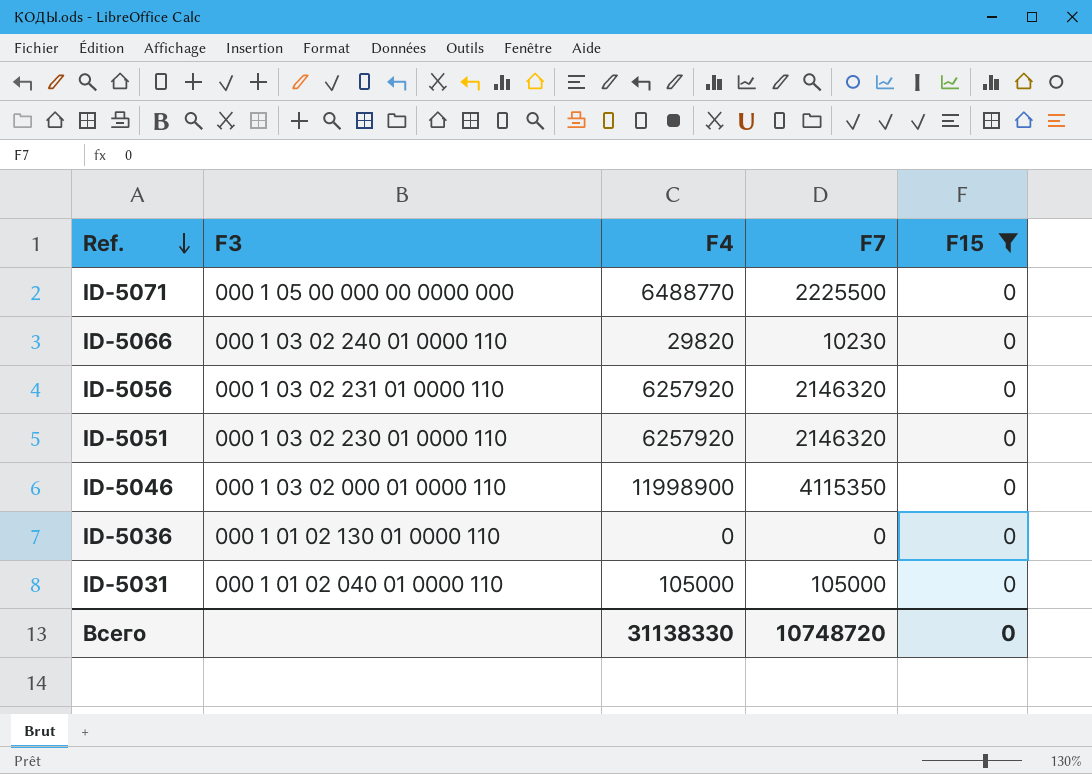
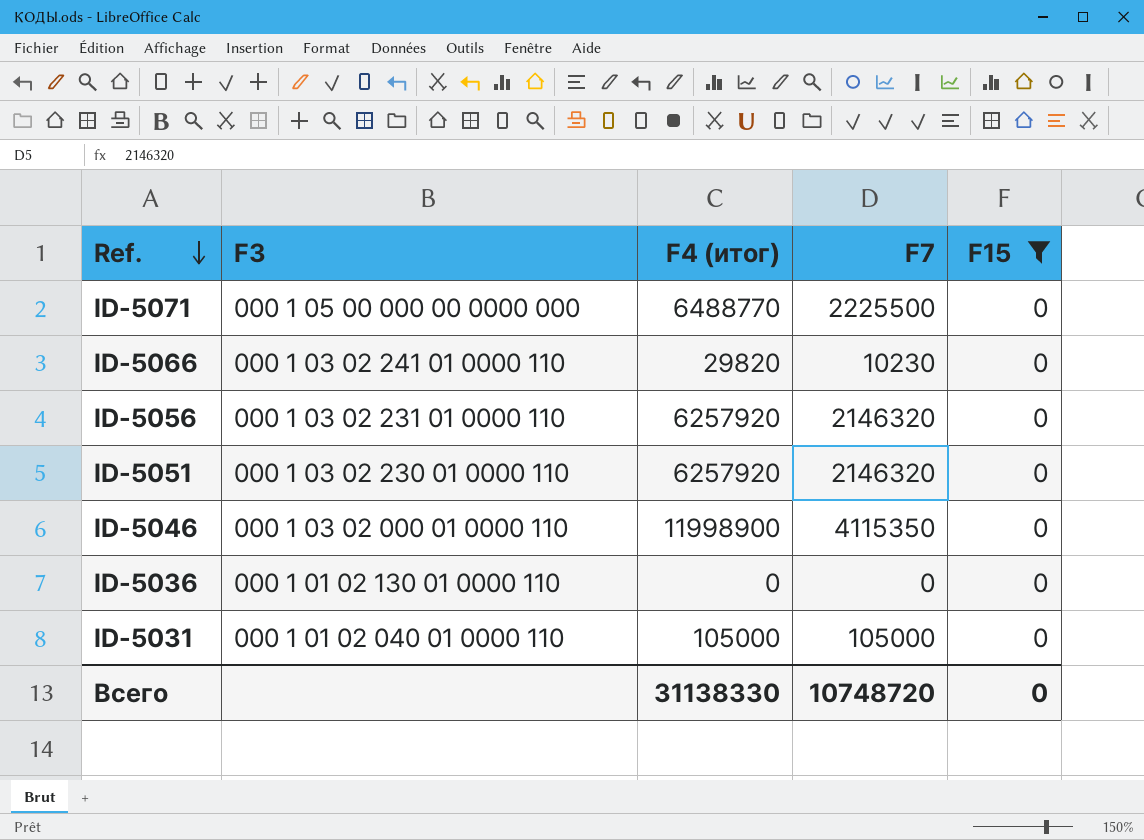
column name: F4 -> F4 (итог)
ID-5066 | F3: 000 1 03 02 240 01 0000 110 -> 000 1 03 02 241 01 0000 110

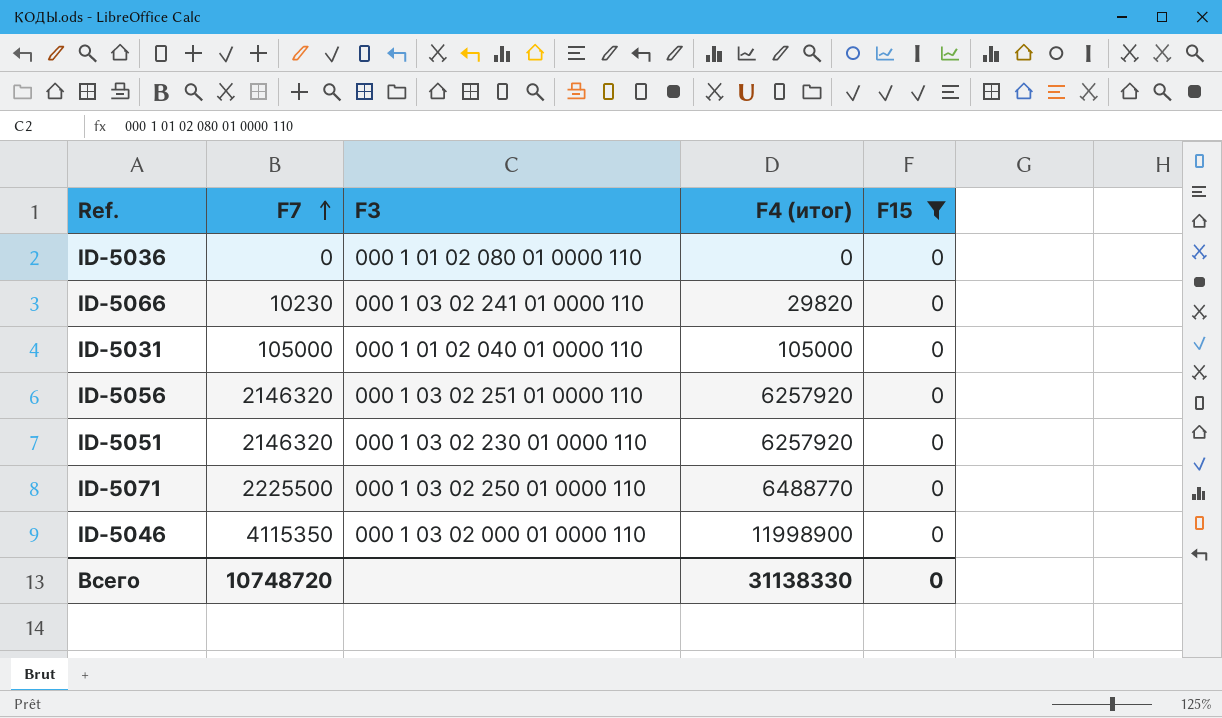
row order: Ref. descending -> F7 ascending
column F7 | position: 4 -> 2
ID-5036 | F3: 000 1 01 02 130 01 0000 110 -> 000 1 01 02 080 01 0000 110
ID-5056 | F3: 000 1 03 02 231 01 0000 110 -> 000 1 03 02 251 01 0000 110
ID-5071 | F3: 000 1 05 00 000 00 0000 000 -> 000 1 03 02 250 01 0000 110

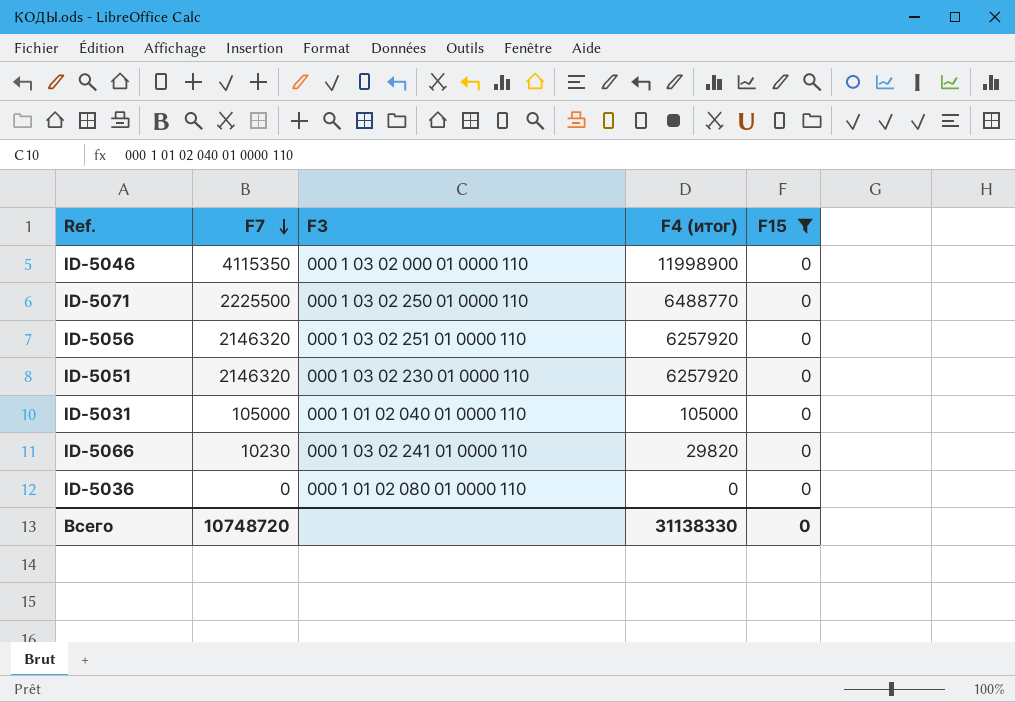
row order: F7 ascending -> F7 descending

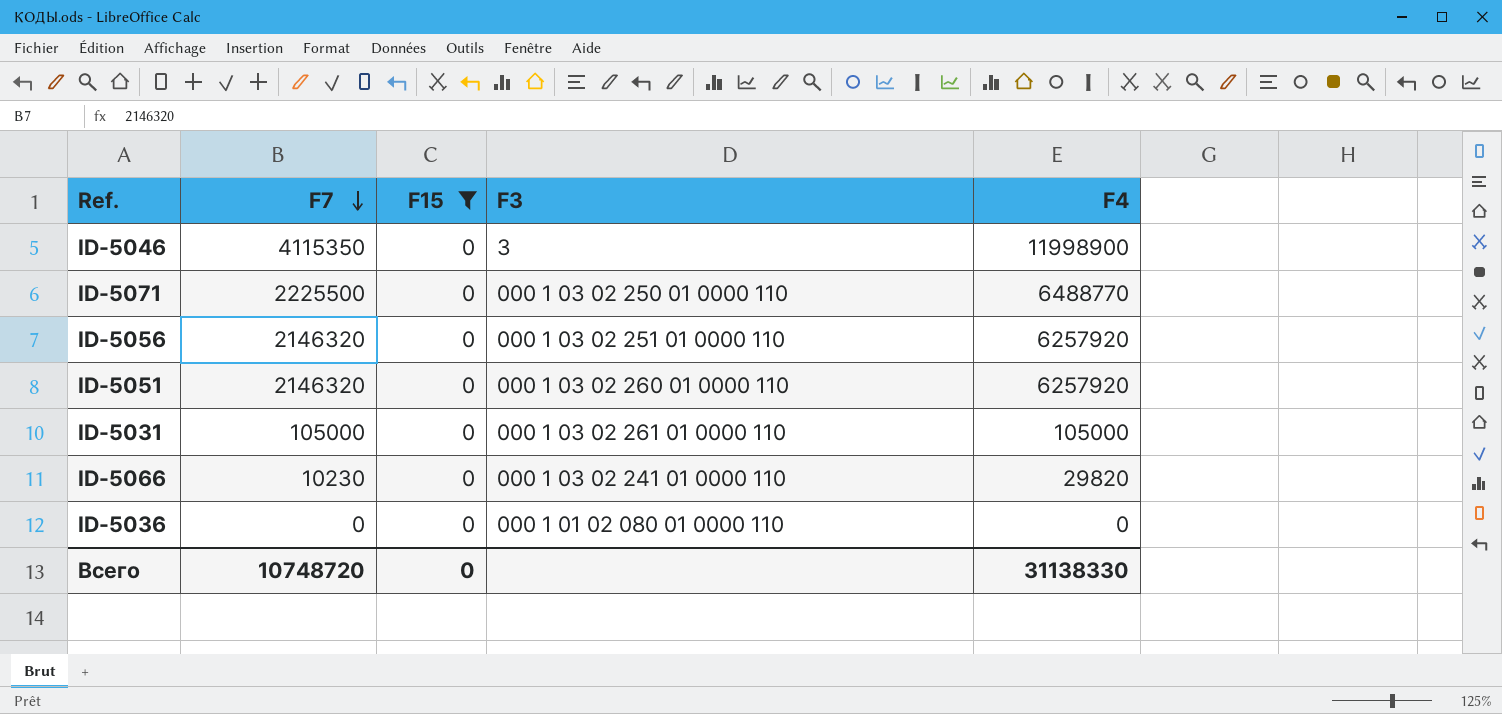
column F15 | position: 5 -> 3
column name: F4 (итог) -> F4
ID-5046 | F3: 000 1 03 02 000 01 0000 110 -> 3
ID-5051 | F3: 000 1 03 02 230 01 0000 110 -> 000 1 03 02 260 01 0000 110
ID-5031 | F3: 000 1 01 02 040 01 0000 110 -> 000 1 03 02 261 01 0000 110

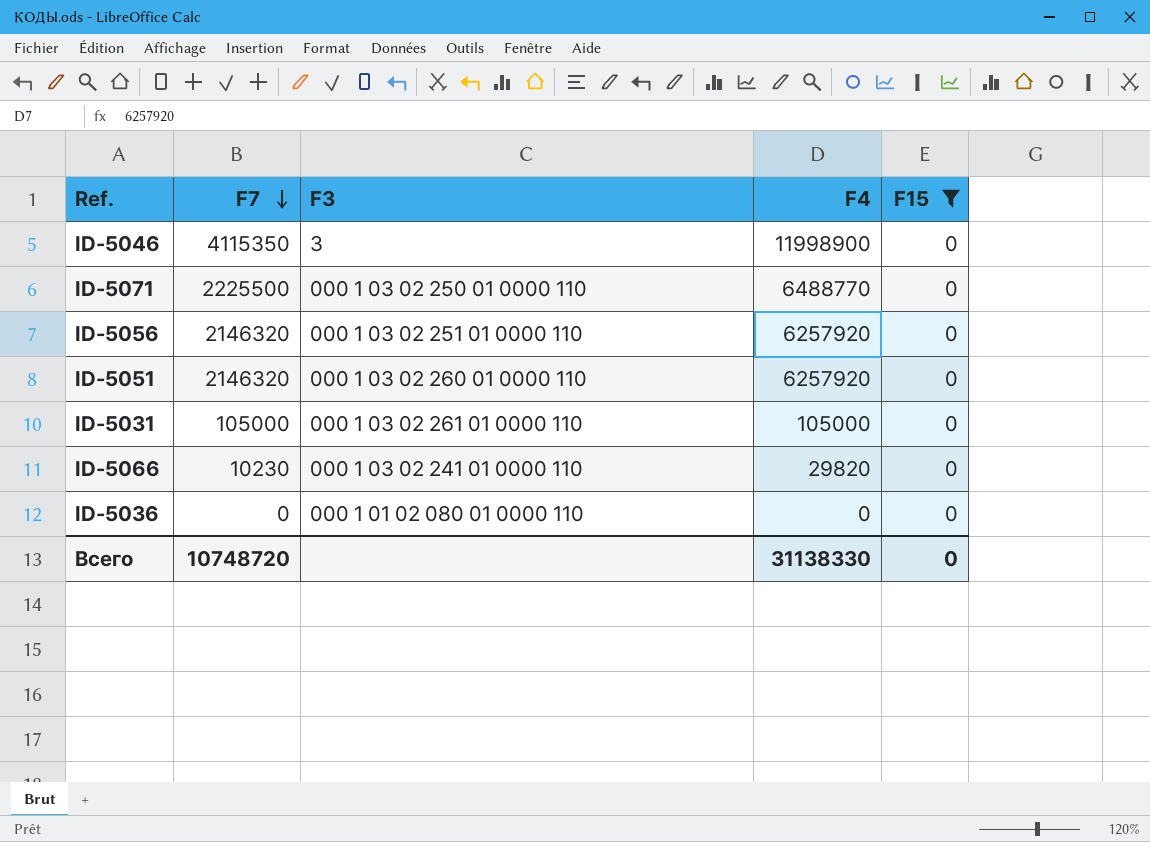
column F15 | position: 3 -> 5

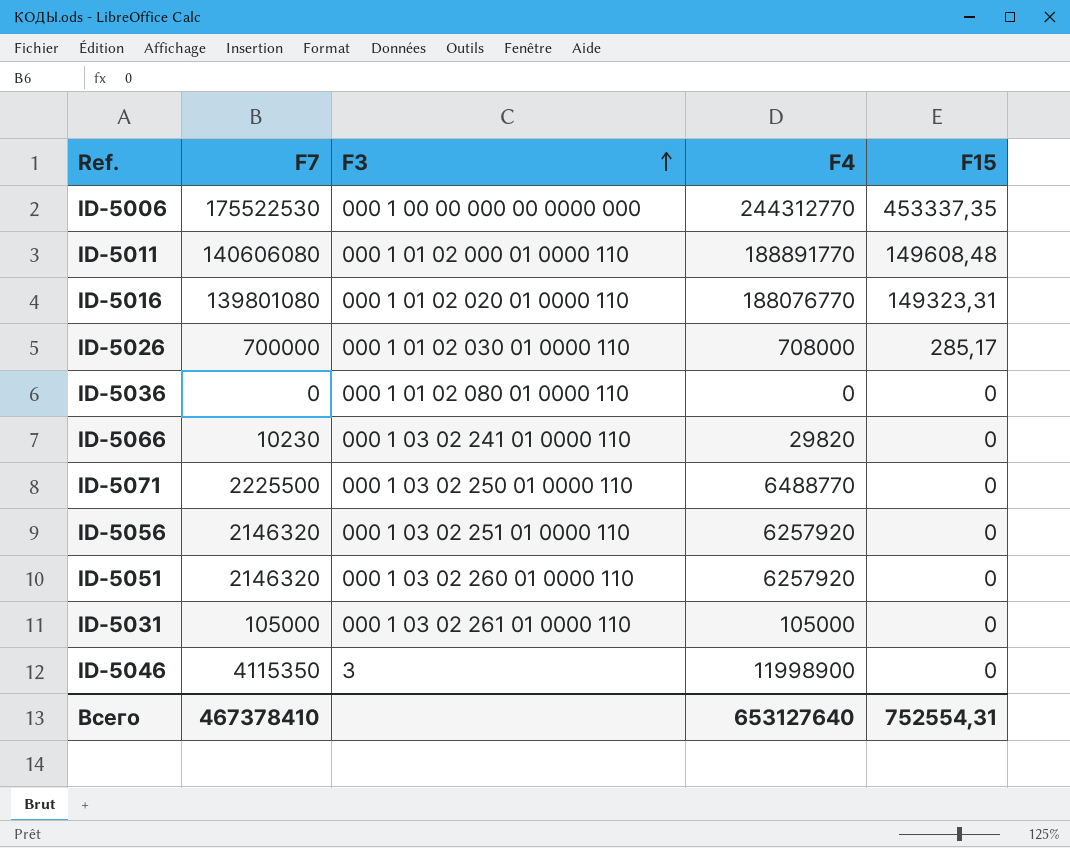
filter: F15 = 0 -> none
row order: F7 descending -> F3 ascending
Всего | F7: 10748720 -> 467378410
Всего | F4: 31138330 -> 653127640
Всего | F15: 0 -> 752554,31

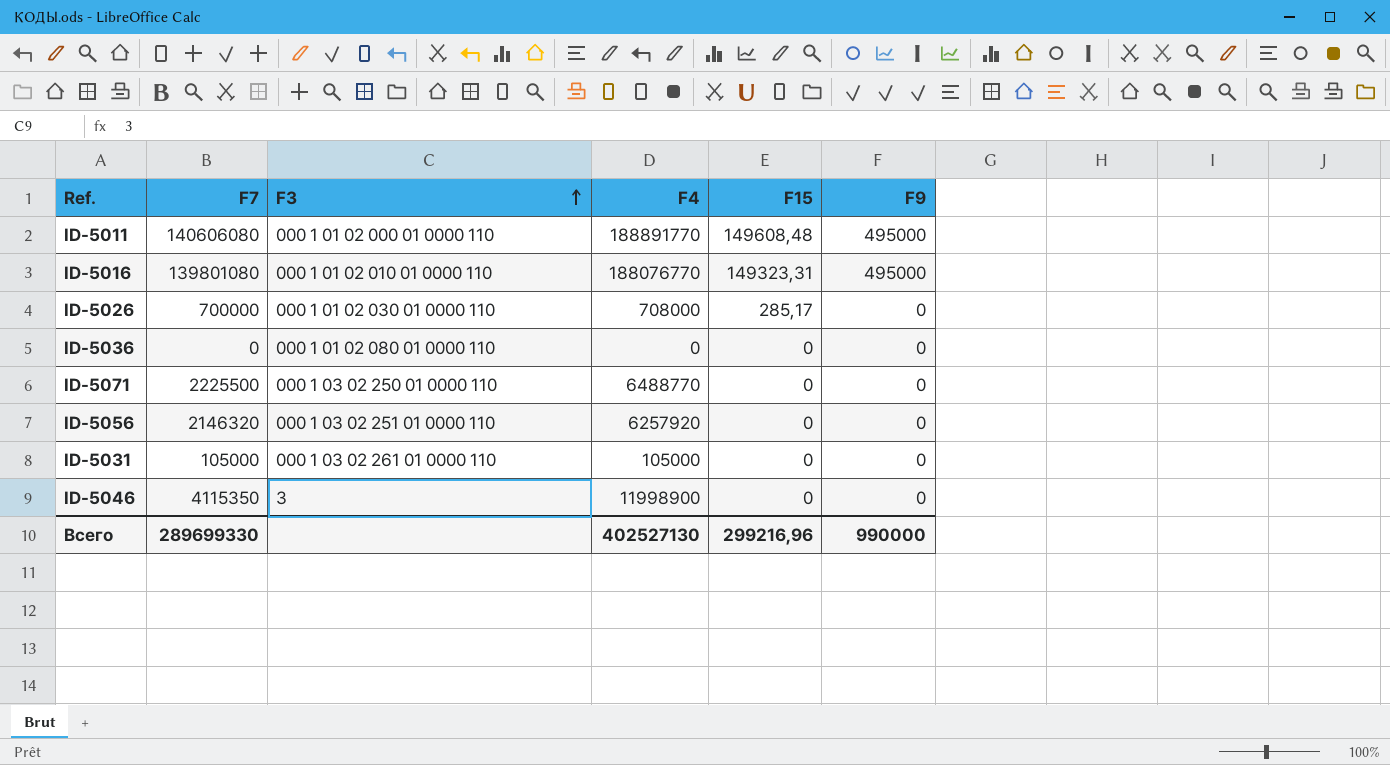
column F9 | position: none -> 6
row ID-5006: 175522530 | 000 1 00 00 000 00 0000 000 | 244312770 | 453337,35 -> none
row ID-5066: 10230 | 000 1 03 02 241 01 0000 110 | 29820 | 0 -> none
row ID-5051: 2146320 | 000 1 03 02 260 01 0000 110 | 6257920 | 0 -> none
ID-5016 | F3: 000 1 01 02 020 01 0000 110 -> 000 1 01 02 010 01 0000 110
Всего | F7: 467378410 -> 289699330
Всего | F4: 653127640 -> 402527130
Всего | F15: 752554,31 -> 299216,96

